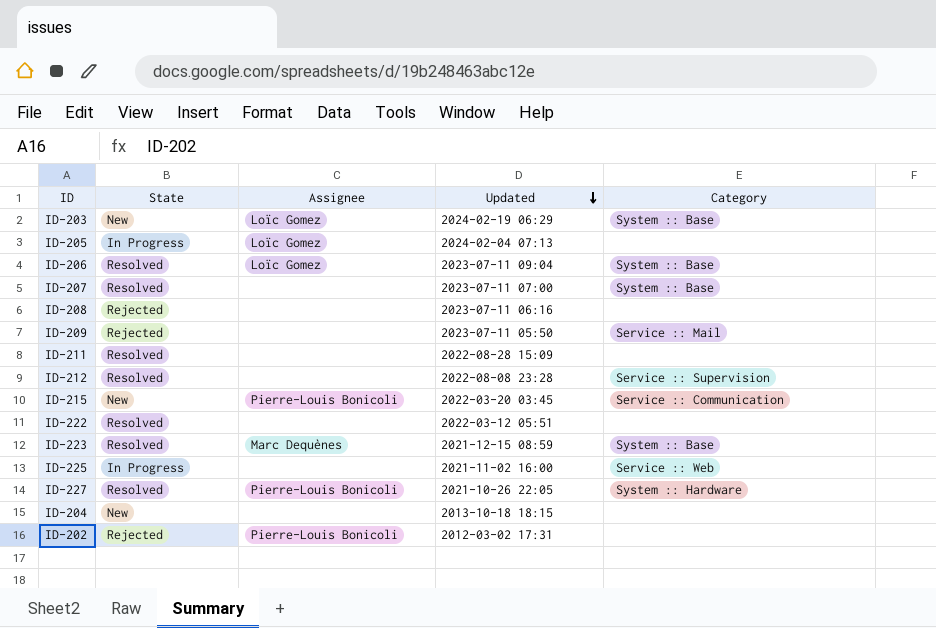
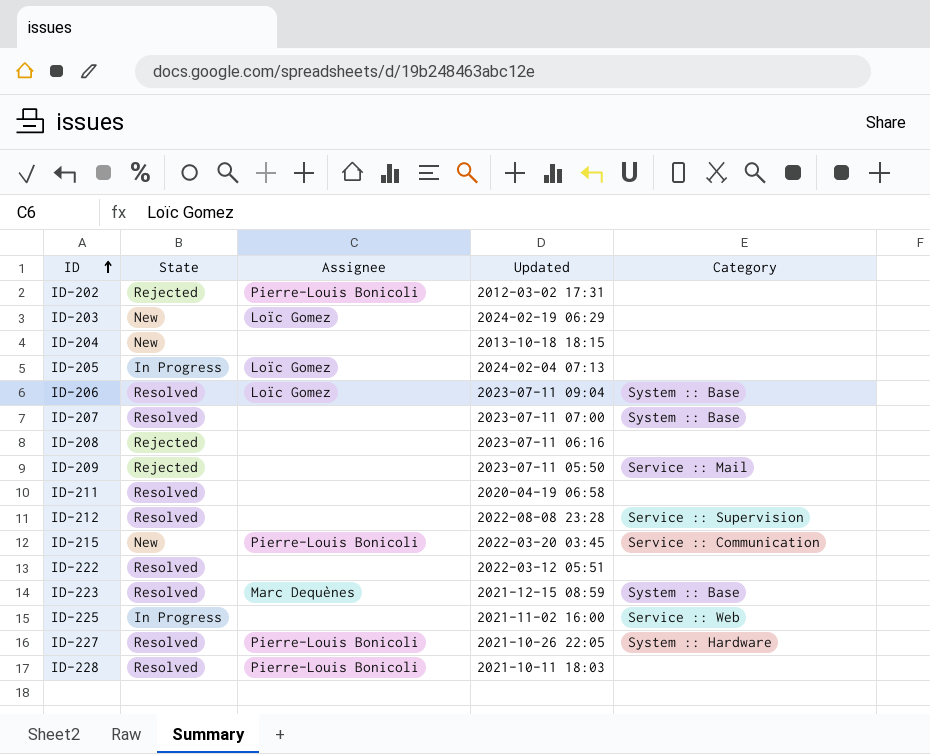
row order: Updated descending -> ID ascending
ID-203 | Category: System :: Base -> none
ID-211 | Updated: 2022-08-28 15:09 -> 2020-04-19 06:58
row ID-228: none -> Resolved | Pierre-Louis Bonicoli | 2021-10-11 18:03 | none

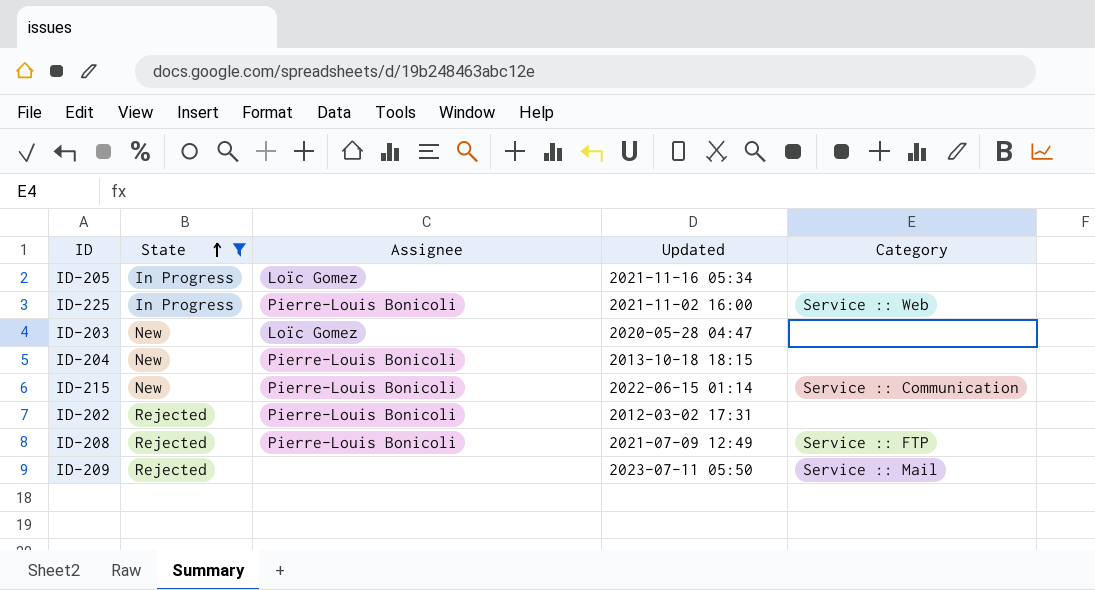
filter: none -> State != Resolved
row order: ID ascending -> State ascending
ID-205 | Updated: 2024-02-04 07:13 -> 2021-11-16 05:34
ID-225 | Assignee: none -> Pierre-Louis Bonicoli
ID-203 | Updated: 2024-02-19 06:29 -> 2020-05-28 04:47
ID-204 | Assignee: none -> Pierre-Louis Bonicoli
ID-215 | Updated: 2022-03-20 03:45 -> 2022-06-15 01:14
ID-208 | Assignee: none -> Pierre-Louis Bonicoli
ID-208 | Updated: 2023-07-11 06:16 -> 2021-07-09 12:49
ID-208 | Category: none -> Service :: FTP

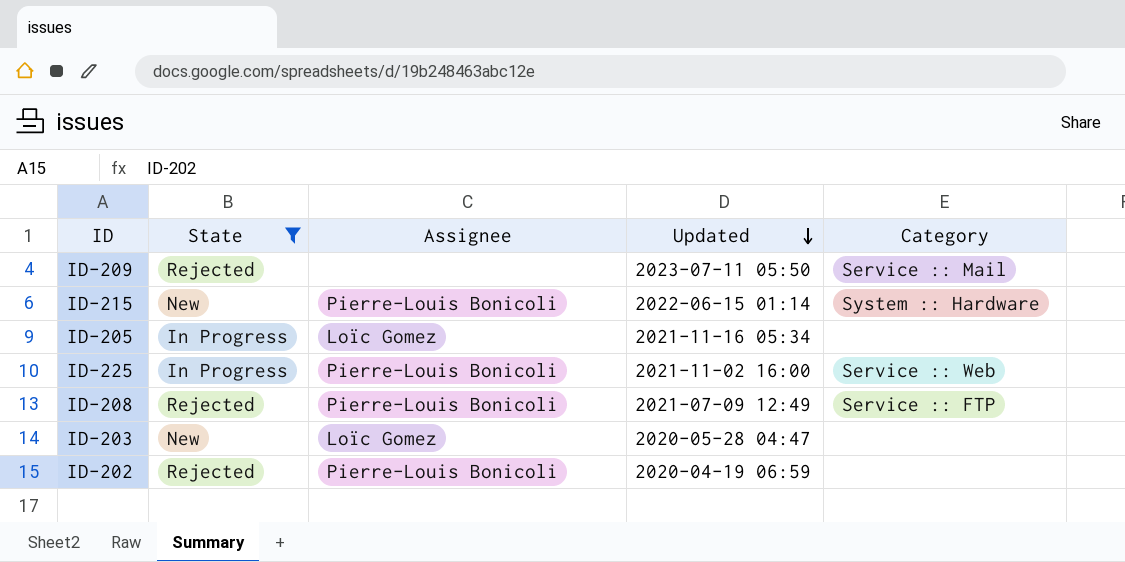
row order: State ascending -> Updated descending
row ID-204: New | Pierre-Louis Bonicoli | 2013-10-18 18:15 | none -> none
ID-215 | Category: Service :: Communication -> System :: Hardware
ID-202 | Updated: 2012-03-02 17:31 -> 2020-04-19 06:59

